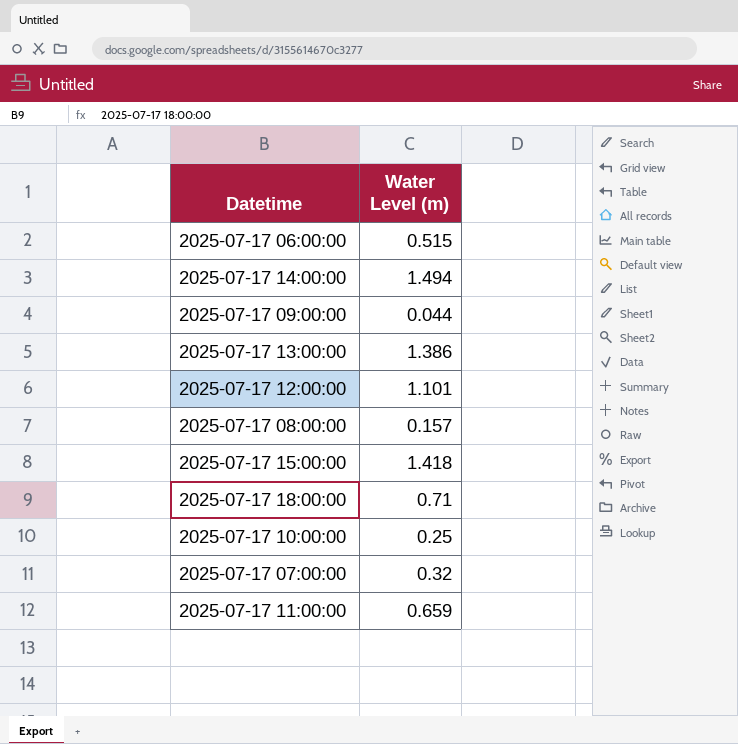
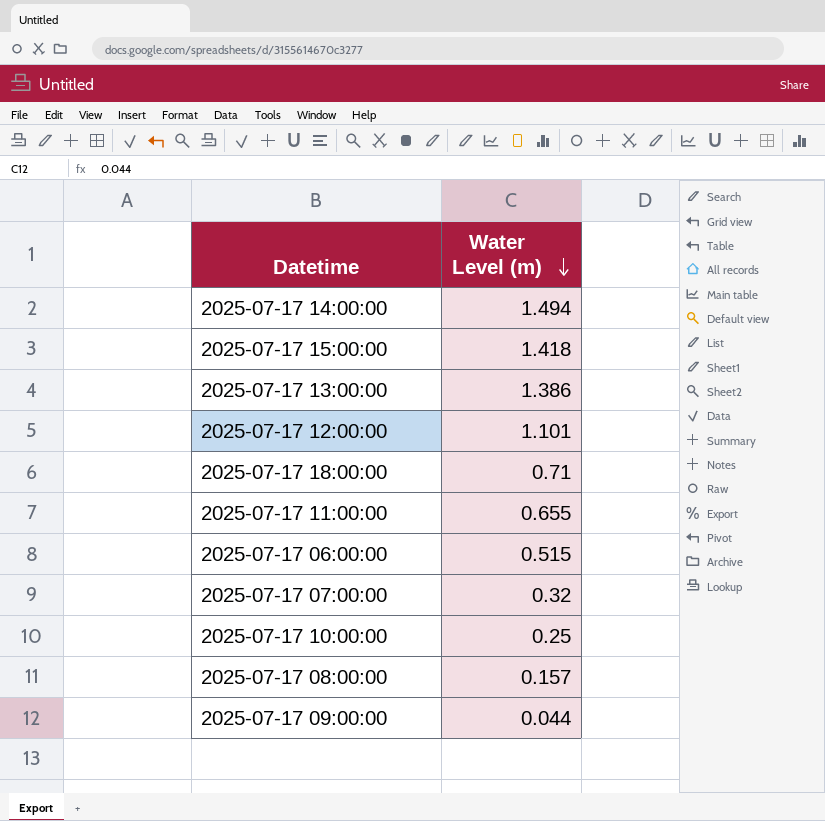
row order: none -> Water Level (m) descending
2025-07-17 11:00:00 | Water Level (m): 0.659 -> 0.655

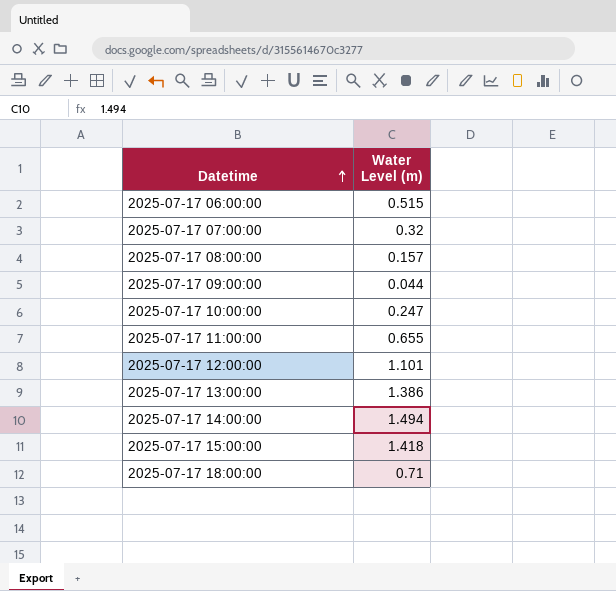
row order: Water Level (m) descending -> Datetime ascending
2025-07-17 10:00:00 | Water Level (m): 0.25 -> 0.247

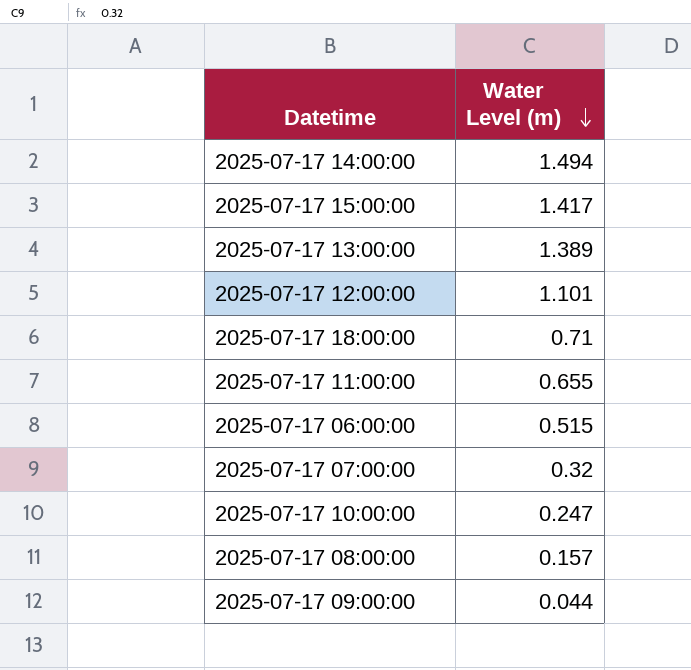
row order: Datetime ascending -> Water Level (m) descending
2025-07-17 15:00:00 | Water Level (m): 1.418 -> 1.417
2025-07-17 13:00:00 | Water Level (m): 1.386 -> 1.389

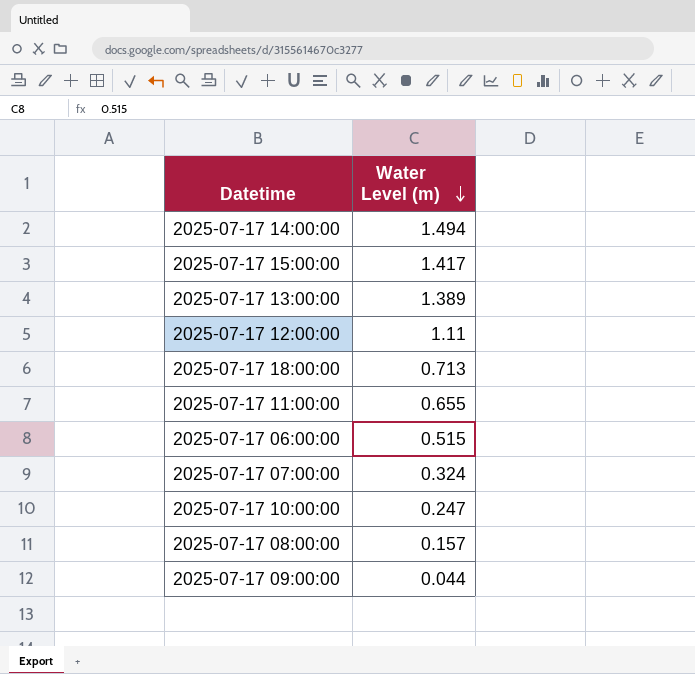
2025-07-17 12:00:00 | Water Level (m): 1.101 -> 1.11
2025-07-17 18:00:00 | Water Level (m): 0.71 -> 0.713
2025-07-17 07:00:00 | Water Level (m): 0.32 -> 0.324

